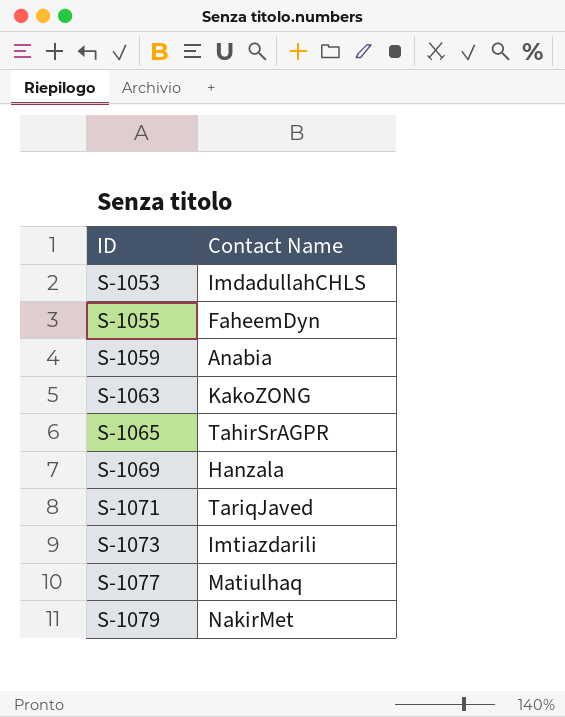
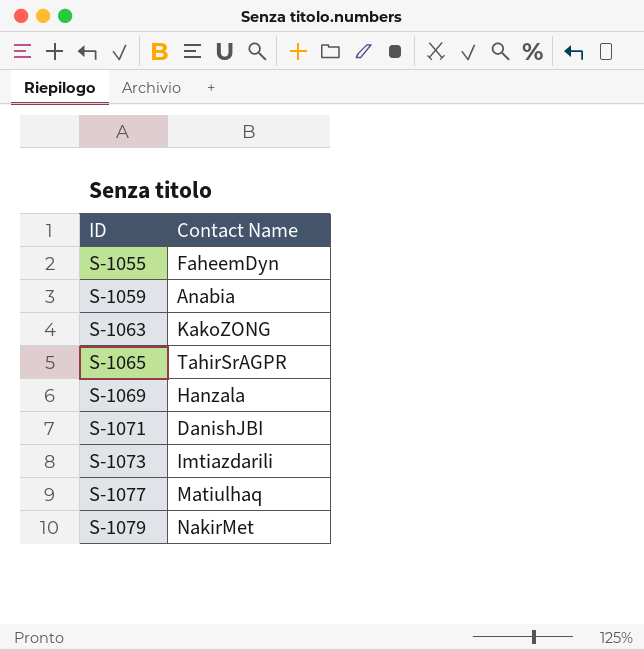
row S-1053: ImdadullahCHLS -> none
S-1071 | Contact Name: TariqJaved -> DanishJBI

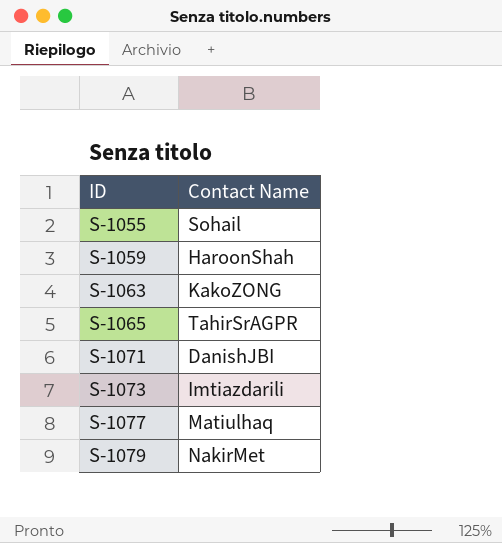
row S-1069: Hanzala -> none
S-1055 | Contact Name: FaheemDyn -> Sohail
S-1059 | Contact Name: Anabia -> HaroonShah

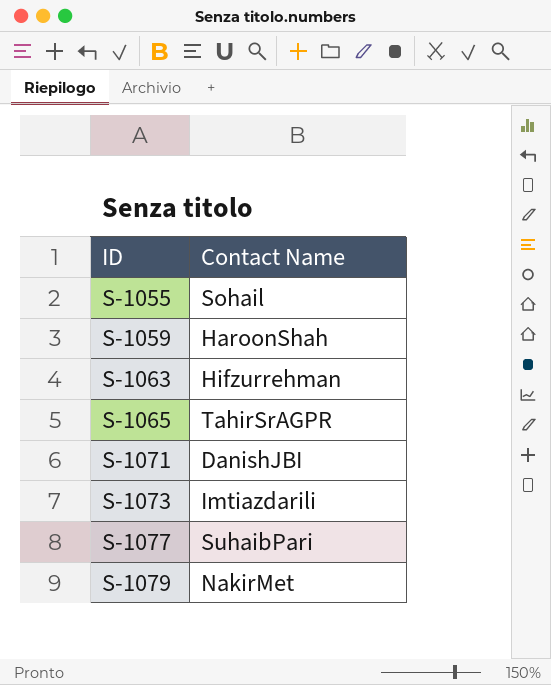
S-1063 | Contact Name: KakoZONG -> Hifzurrehman
S-1077 | Contact Name: Matiulhaq -> SuhaibPari

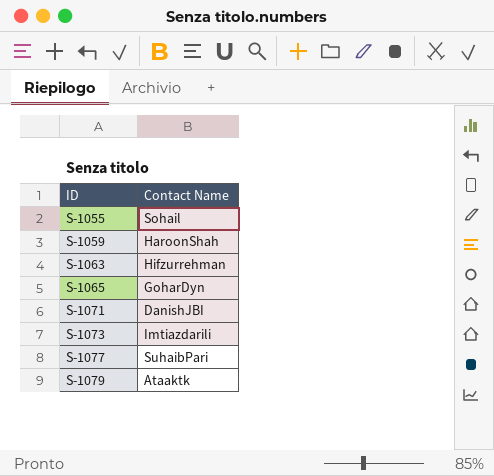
S-1065 | Contact Name: TahirSrAGPR -> GoharDyn
S-1079 | Contact Name: NakirMet -> Ataaktk

